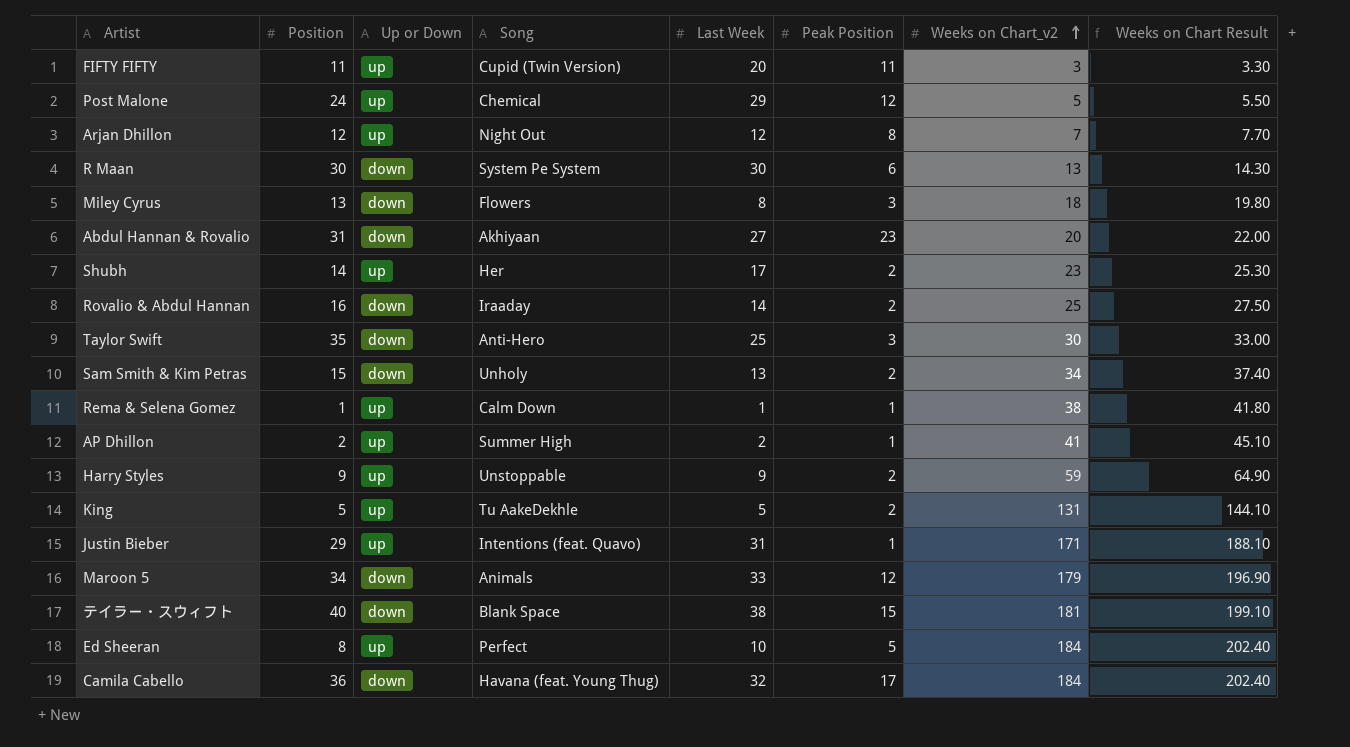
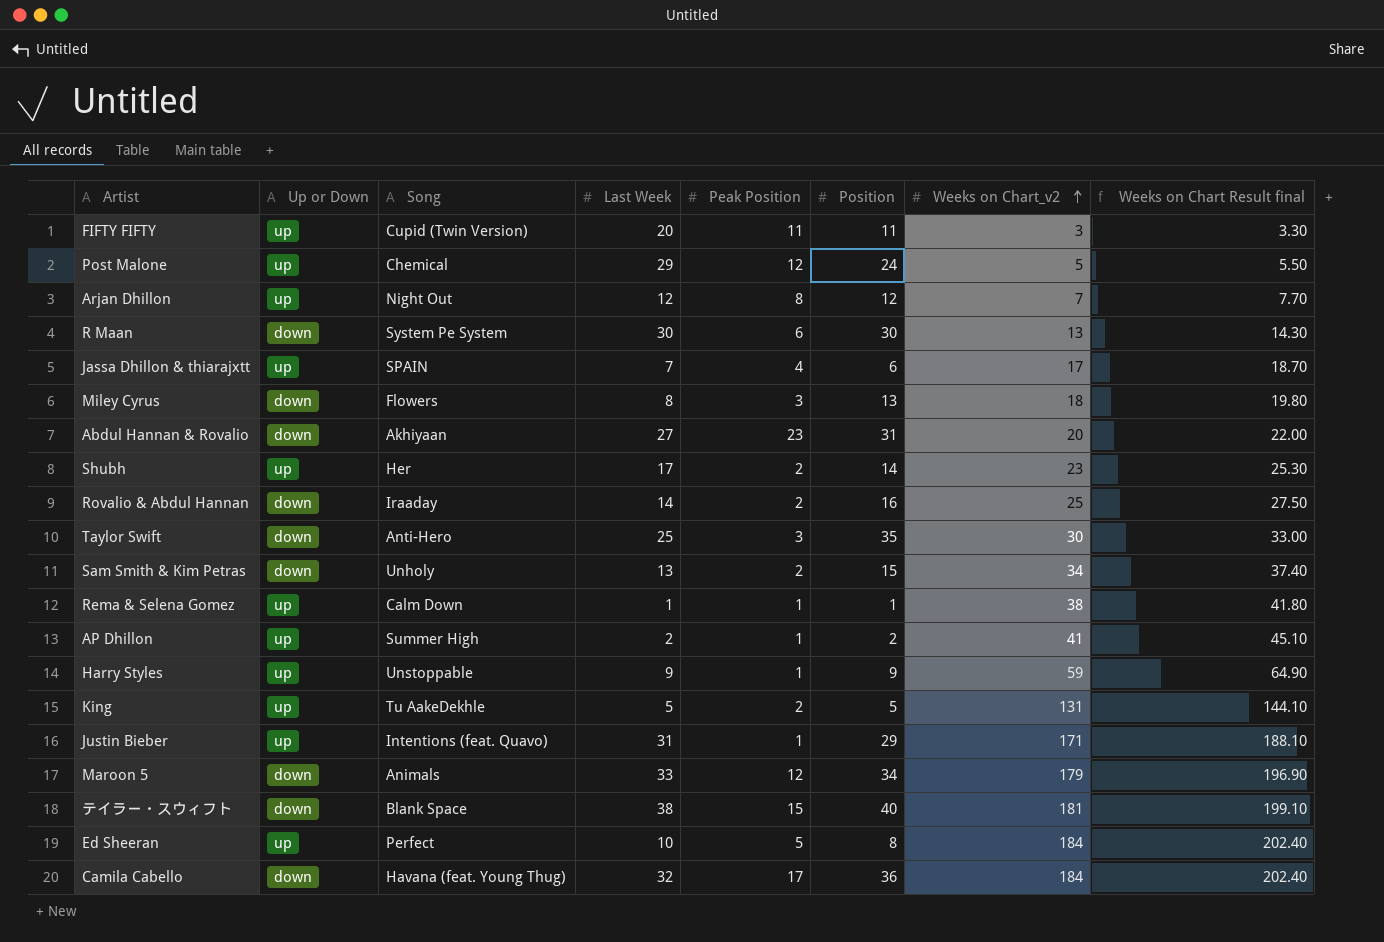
column Position | position: 2 -> 6
column name: Weeks on Chart Result -> Weeks on Chart Result final
row Jassa Dhillon & thiarajxtt: none -> up | SPAIN | 7 | 4 | 6 | 17 | 18.70
Harry Styles | Peak Position: 2 -> 1

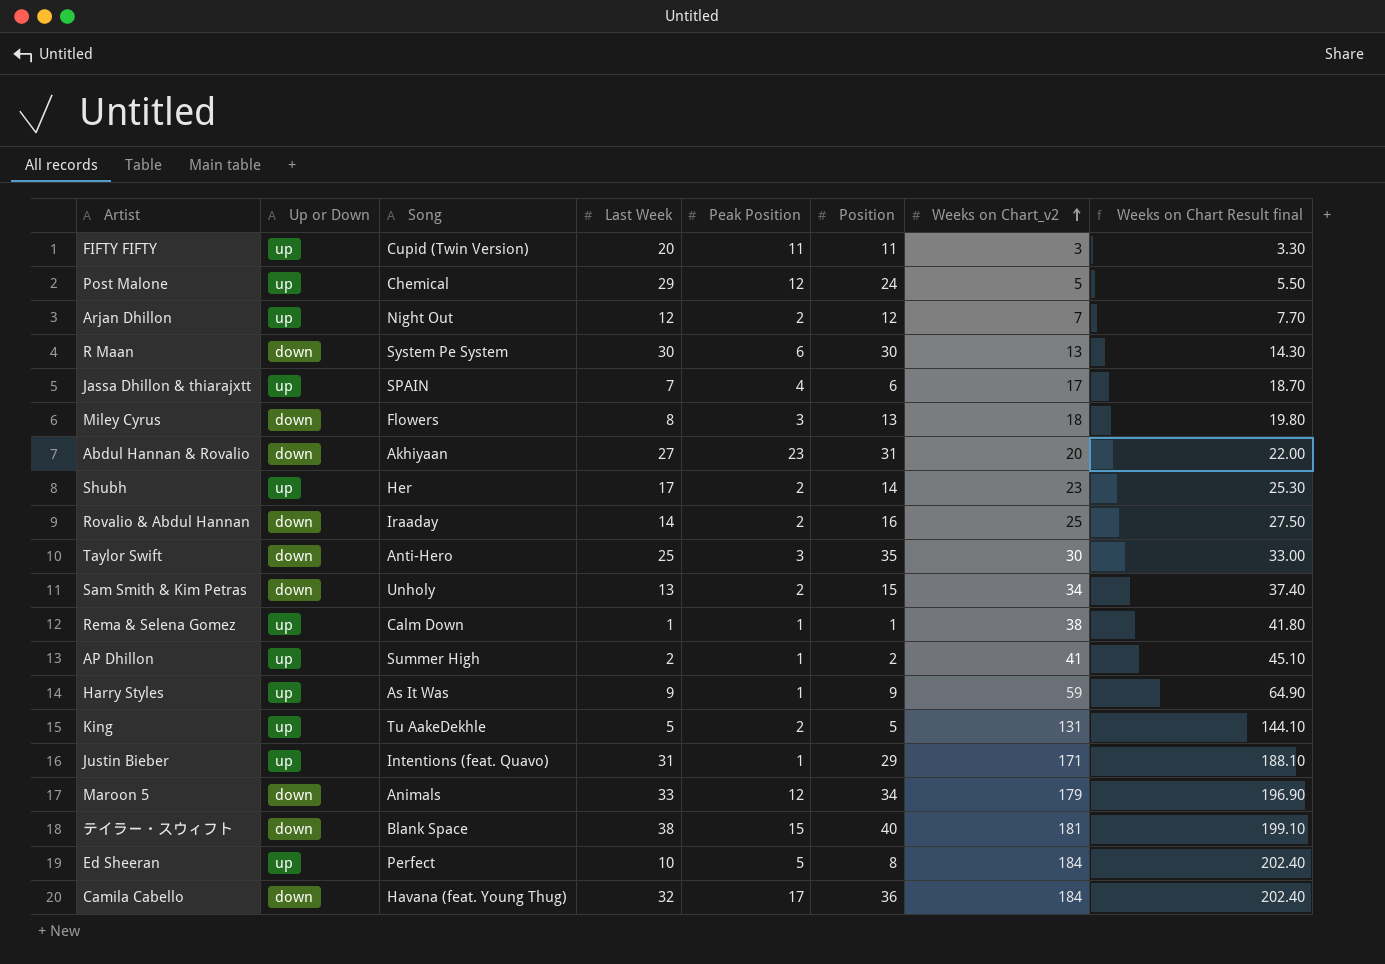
Arjan Dhillon | Peak Position: 8 -> 2
Harry Styles | Song: Unstoppable -> As It Was

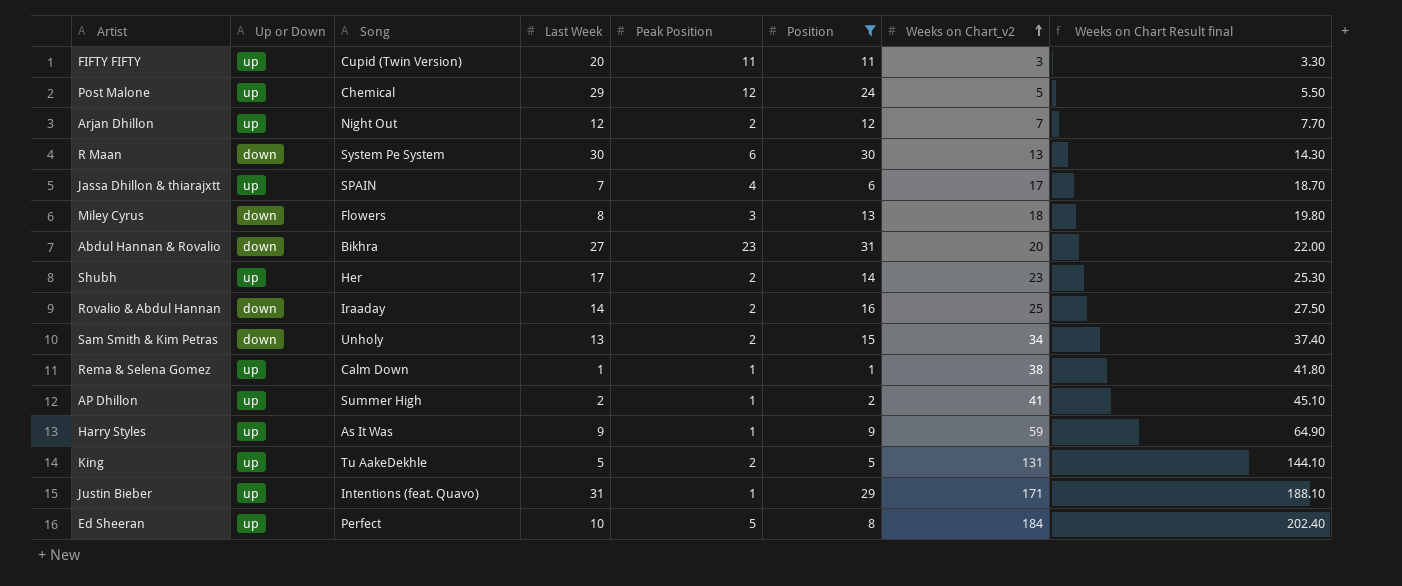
filter: none -> Position <= 31
Abdul Hannan & Rovalio | Song: Akhiyaan -> Bikhra

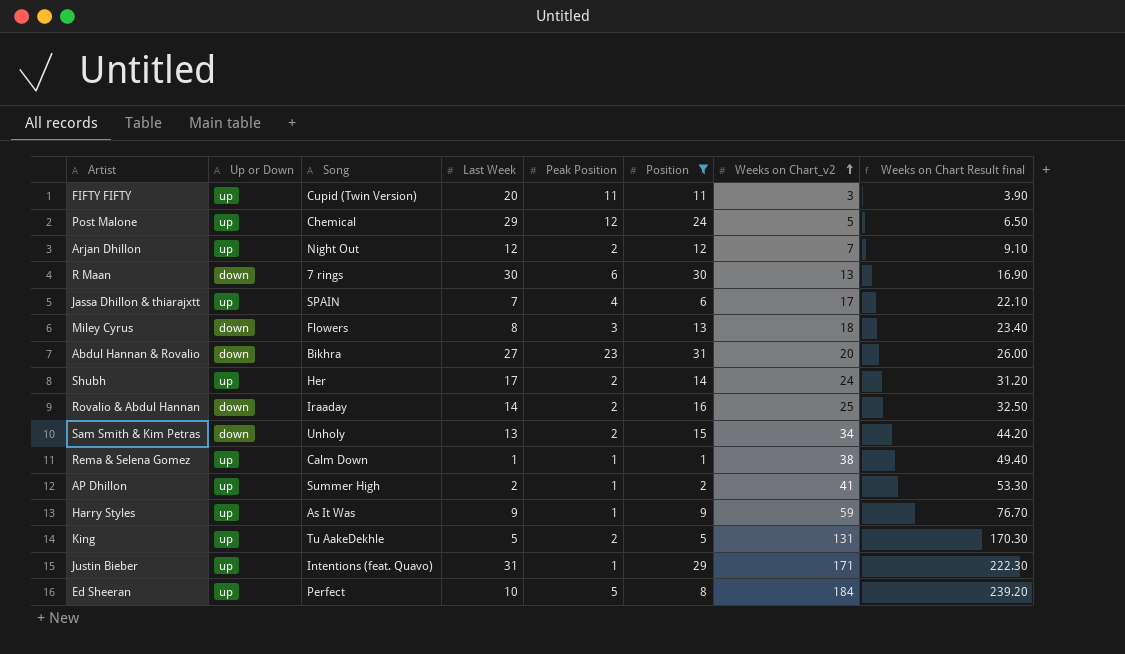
column Weeks on Chart Result final | formula: [Weeks on Chart_v2] * 1.1 -> [Weeks on Chart_v2] * 1.3
R Maan | Song: System Pe System -> 7 rings
Shubh | Weeks on Chart_v2: 23 -> 24

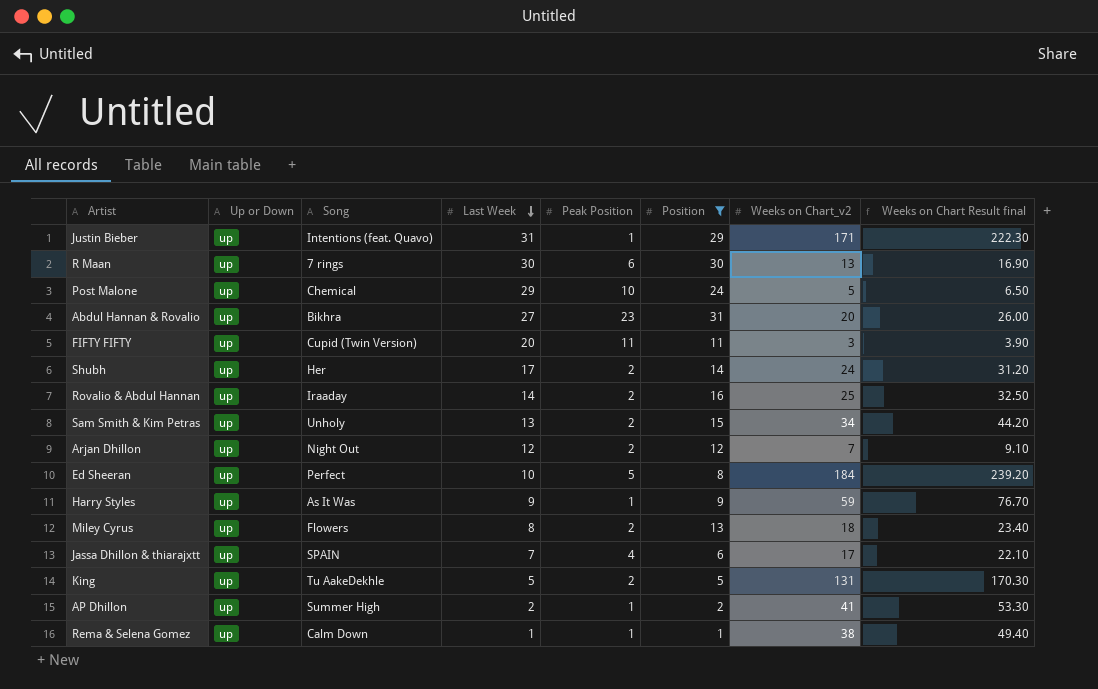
row order: Weeks on Chart_v2 ascending -> Last Week descending
R Maan | Up or Down: down -> up
Post Malone | Peak Position: 12 -> 10
Abdul Hannan & Rovalio | Up or Down: down -> up
Rovalio & Abdul Hannan | Up or Down: down -> up
Sam Smith & Kim Petras | Up or Down: down -> up
Miley Cyrus | Up or Down: down -> up
Miley Cyrus | Peak Position: 3 -> 2

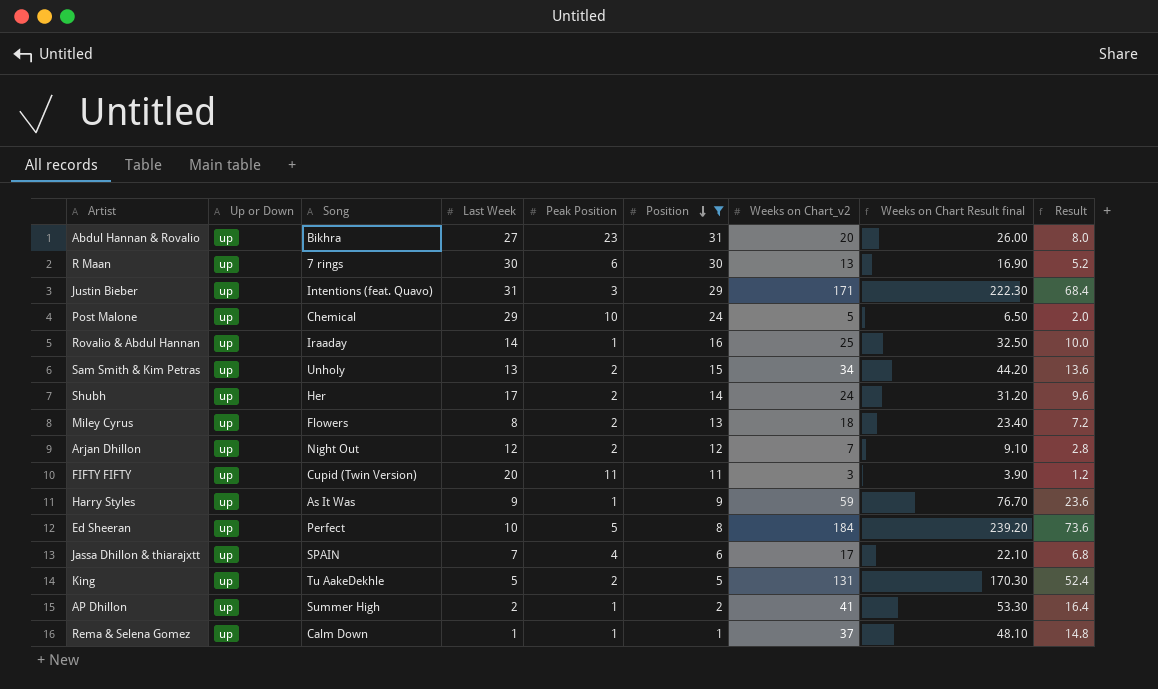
row order: Last Week descending -> Position descending
column Result | formula: none -> [Weeks on Chart_v2] * 0.4
Justin Bieber | Peak Position: 1 -> 3
Rovalio & Abdul Hannan | Peak Position: 2 -> 1
Rema & Selena Gomez | Weeks on Chart_v2: 38 -> 37
Rema & Selena Gomez | Weeks on Chart Result final: 49.40 -> 48.10

